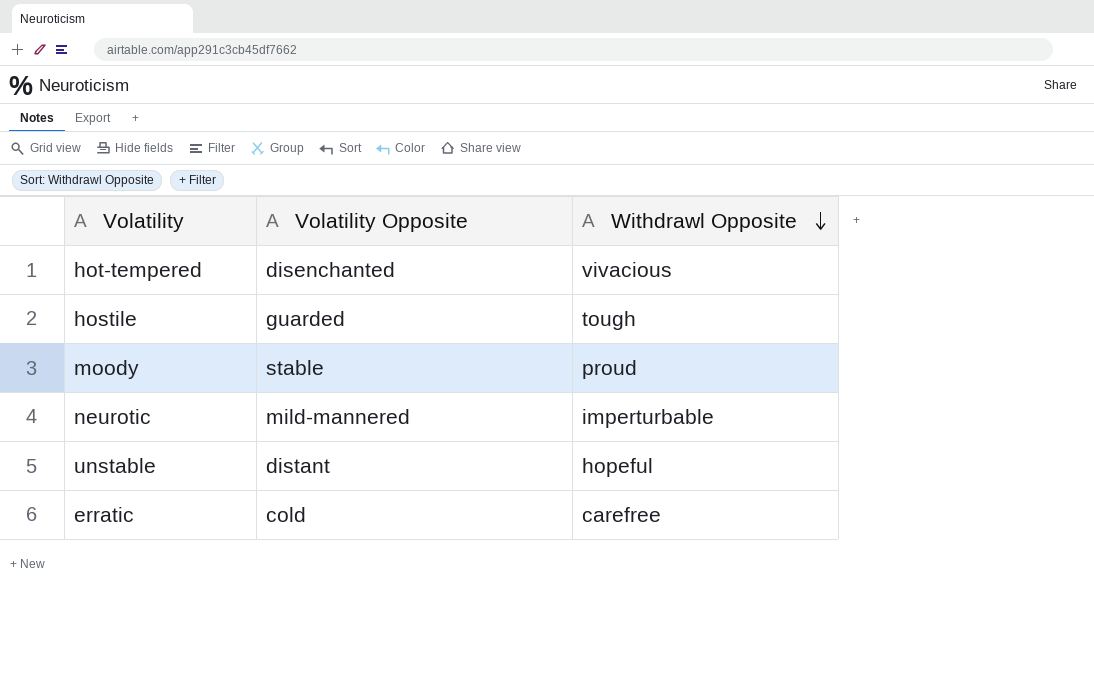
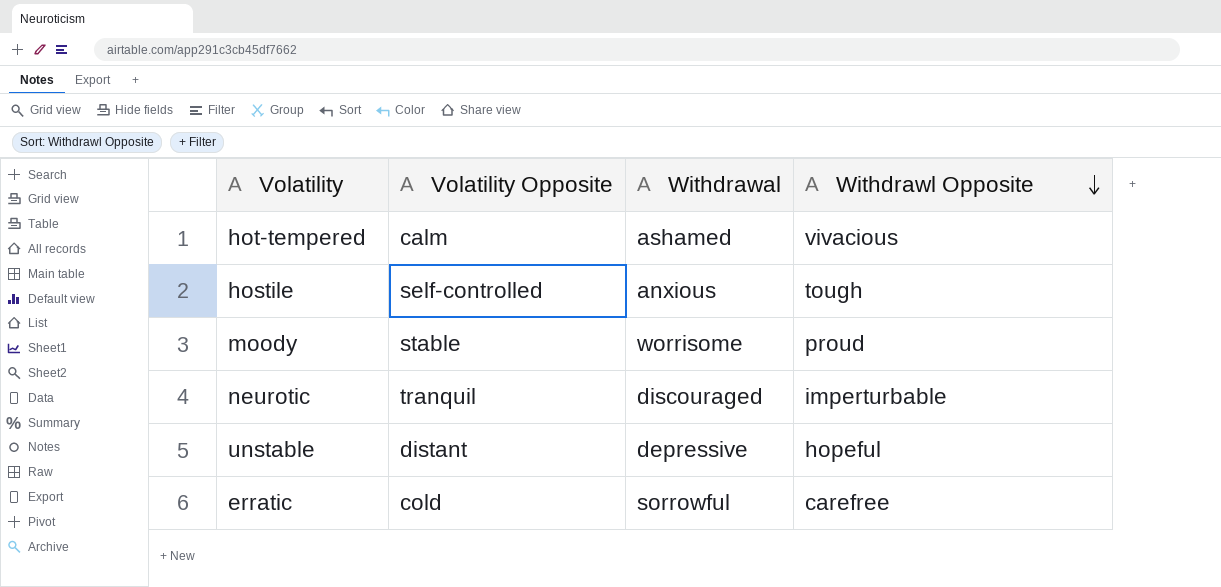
column Withdrawal | position: none -> 3
hot-tempered | Volatility Opposite: disenchanted -> calm
hostile | Volatility Opposite: guarded -> self-controlled
neurotic | Volatility Opposite: mild-mannered -> tranquil

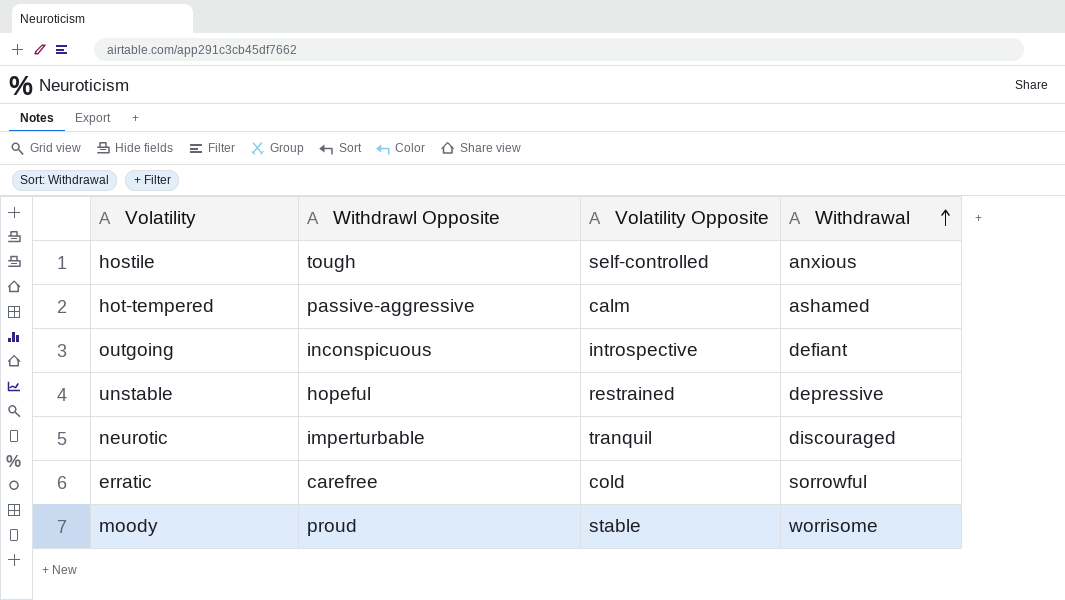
row order: Withdrawl Opposite descending -> Withdrawal ascending
column Withdrawl Opposite | position: 4 -> 2
hot-tempered | Withdrawl Opposite: vivacious -> passive-aggressive
row outgoing: none -> inconspicuous | introspective | defiant
unstable | Volatility Opposite: distant -> restrained

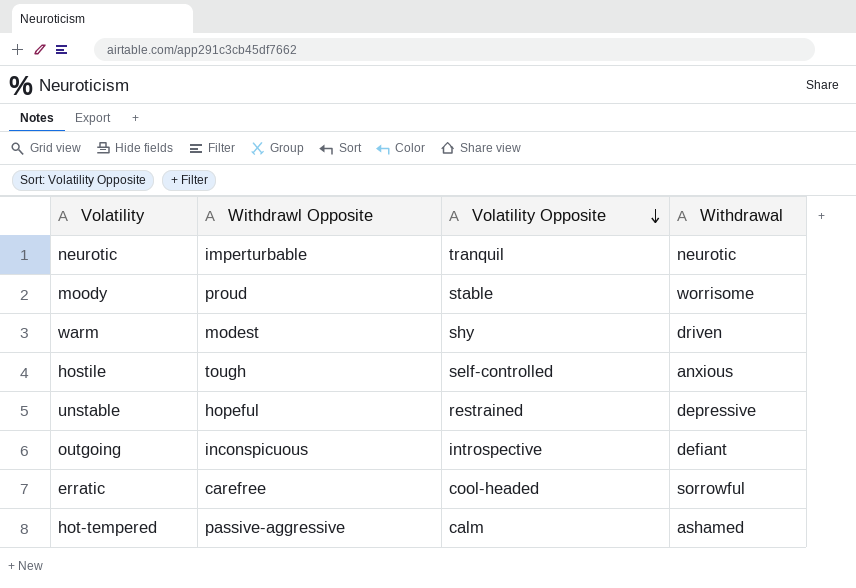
row order: Withdrawal ascending -> Volatility Opposite descending
neurotic | Withdrawal: discouraged -> neurotic
row warm: none -> modest | shy | driven
erratic | Volatility Opposite: cold -> cool-headed

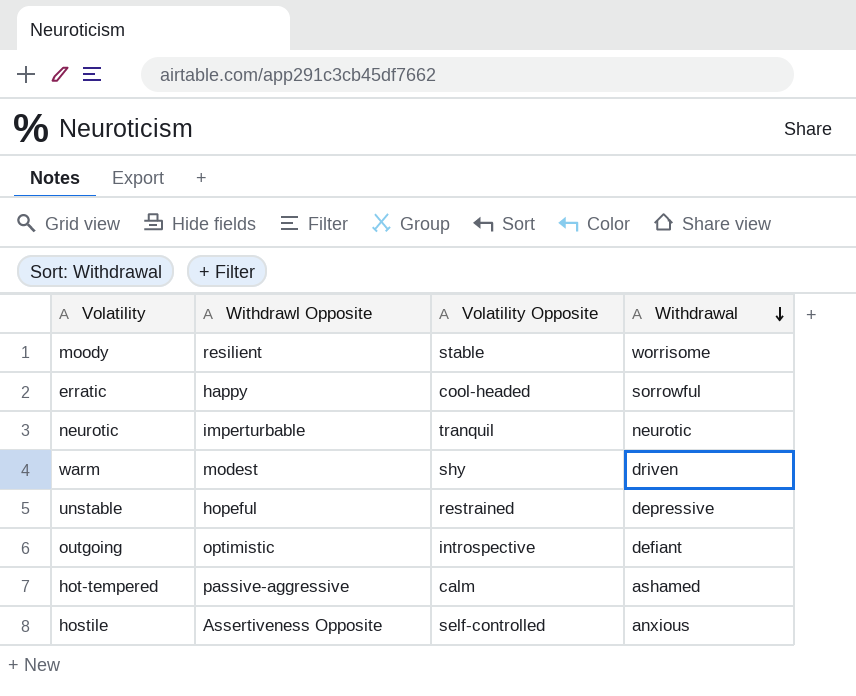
row order: Volatility Opposite descending -> Withdrawal descending
moody | Withdrawl Opposite: proud -> resilient
erratic | Withdrawl Opposite: carefree -> happy
outgoing | Withdrawl Opposite: inconspicuous -> optimistic
hostile | Withdrawl Opposite: tough -> Assertiveness Opposite

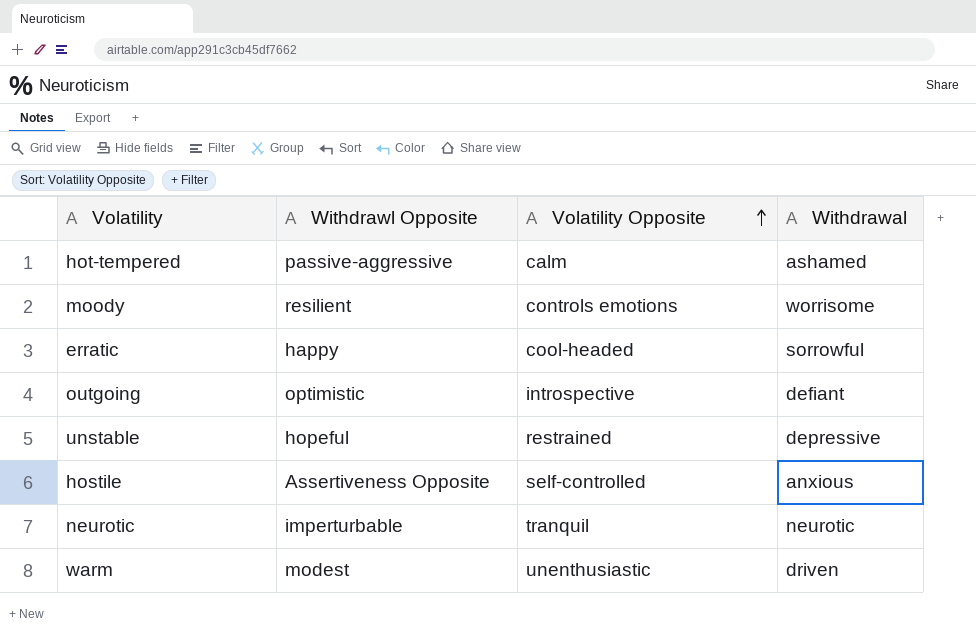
row order: Withdrawal descending -> Volatility Opposite ascending
moody | Volatility Opposite: stable -> controls emotions
warm | Volatility Opposite: shy -> unenthusiastic

